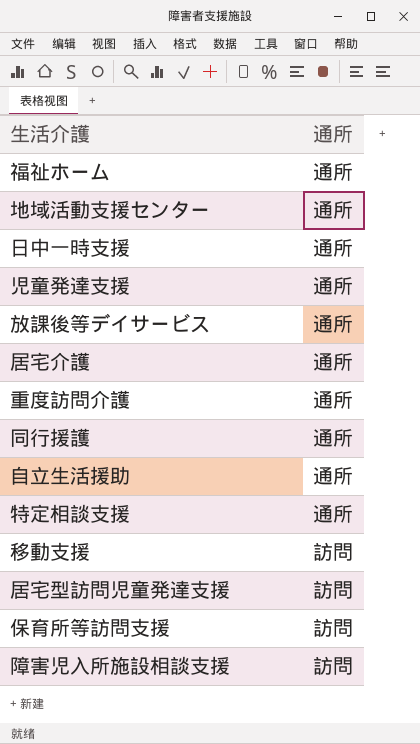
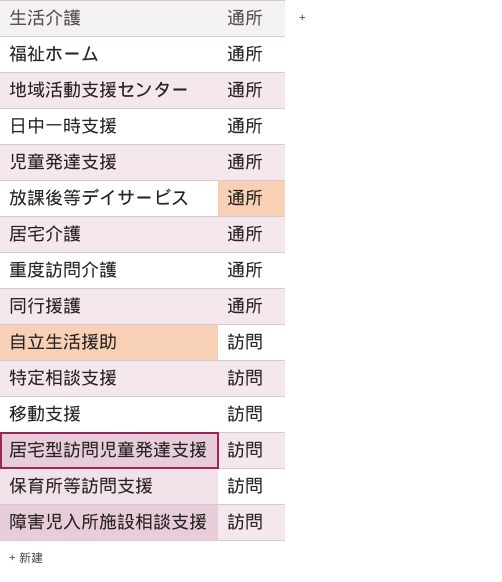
自立生活援助 | 通所: 通所 -> 訪問
特定相談支援 | 通所: 通所 -> 訪問

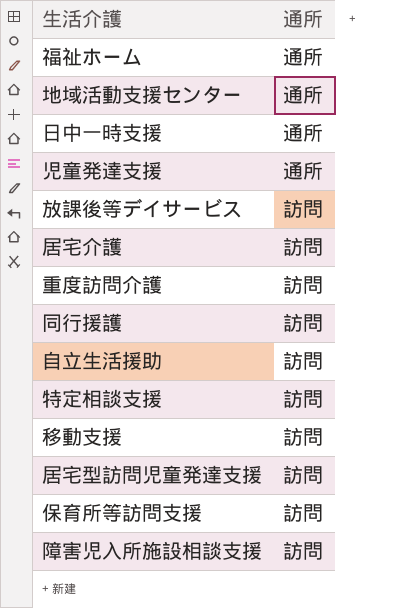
放課後等デイサービス | 通所: 通所 -> 訪問
居宅介護 | 通所: 通所 -> 訪問
重度訪問介護 | 通所: 通所 -> 訪問
同行援護 | 通所: 通所 -> 訪問

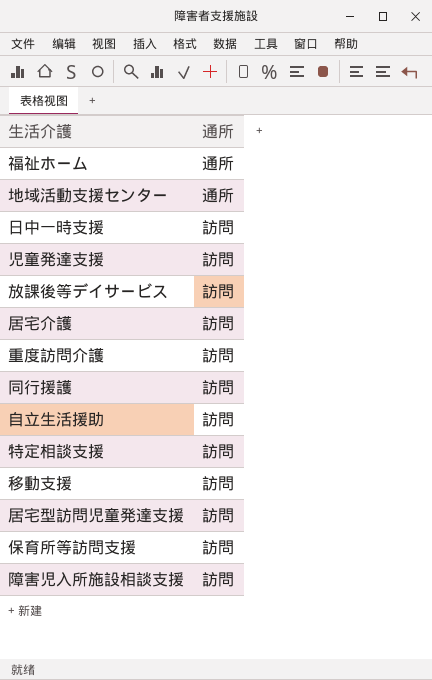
日中一時支援 | 通所: 通所 -> 訪問
児童発達支援 | 通所: 通所 -> 訪問

